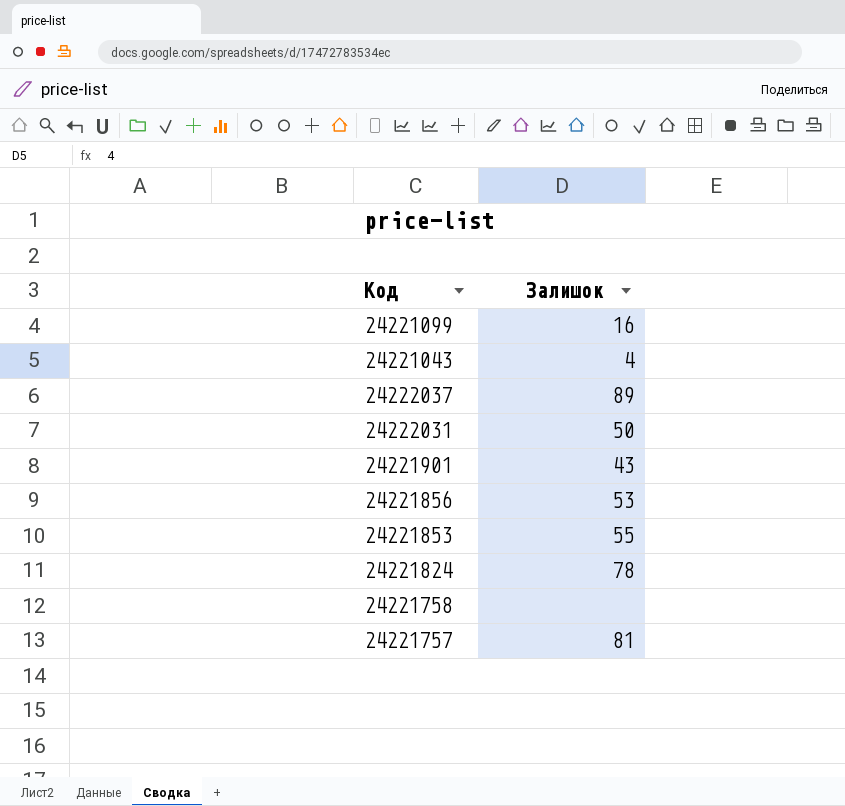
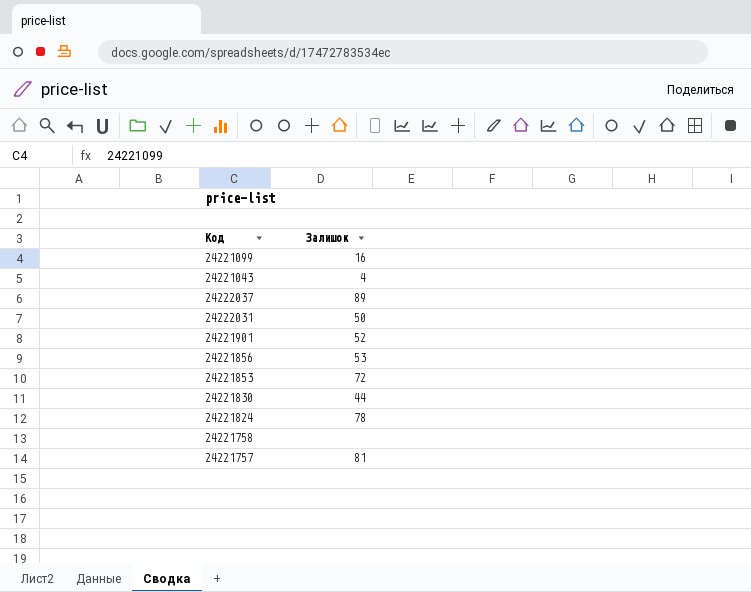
24221901 | Залишок: 43 -> 52
24221853 | Залишок: 55 -> 72
row 24221830: none -> 44

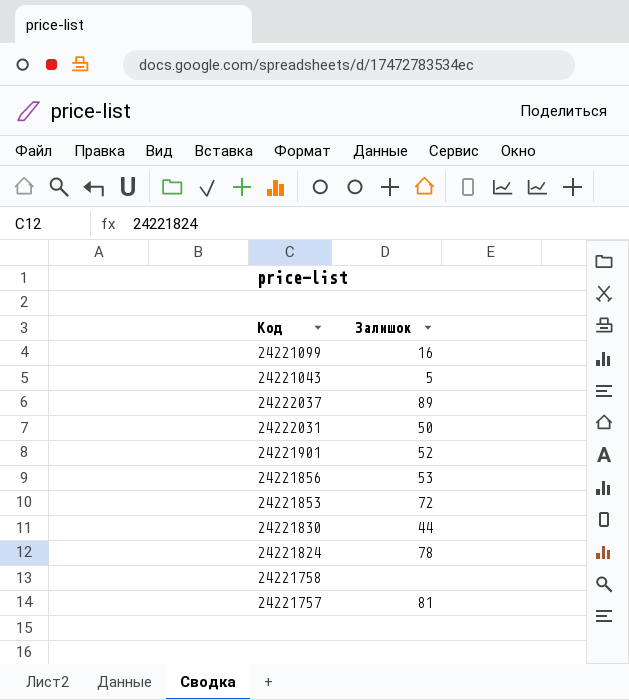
24221043 | Залишок: 4 -> 5

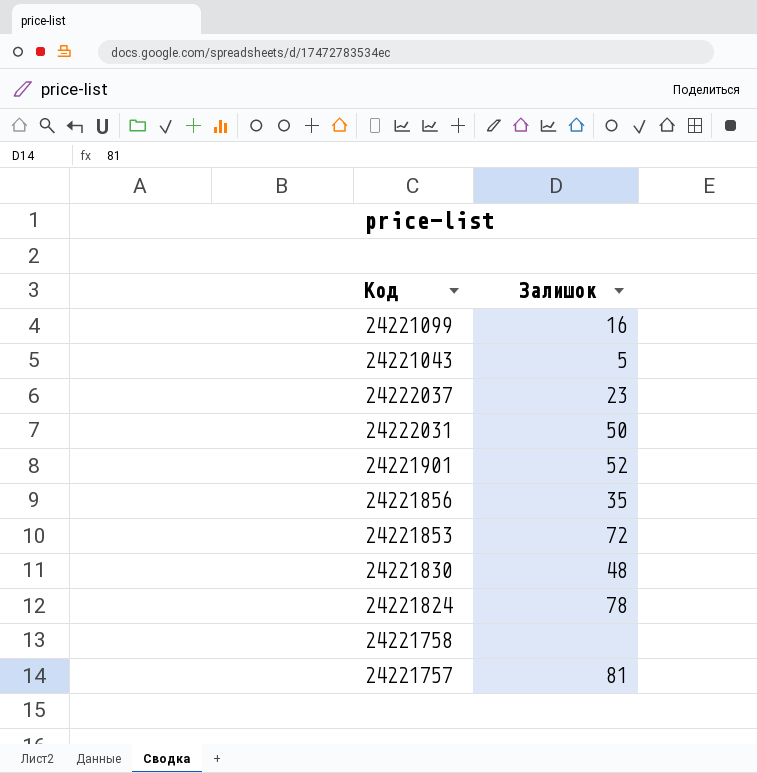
24222037 | Залишок: 89 -> 23
24221856 | Залишок: 53 -> 35
24221830 | Залишок: 44 -> 48

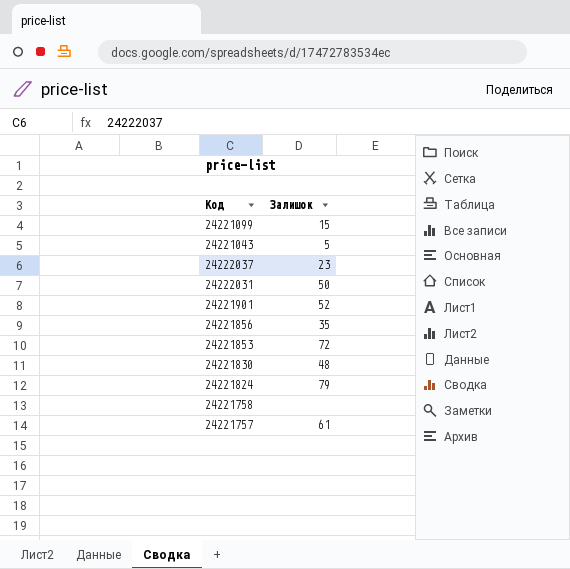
24221099 | Залишок: 16 -> 15
24221824 | Залишок: 78 -> 79
24221757 | Залишок: 81 -> 61

